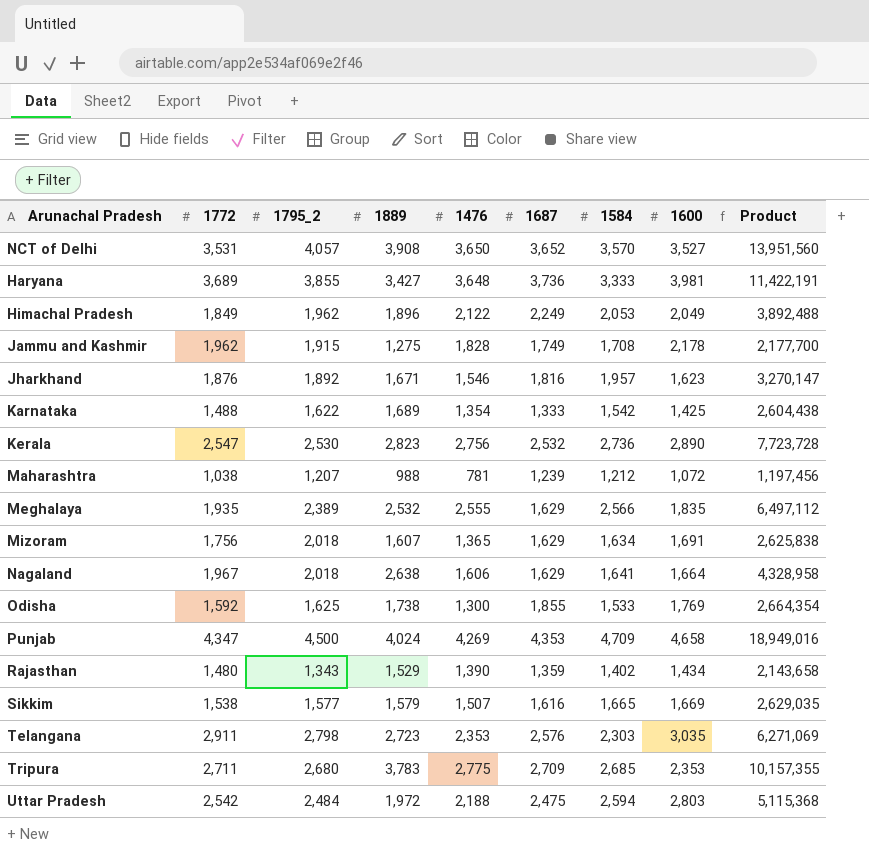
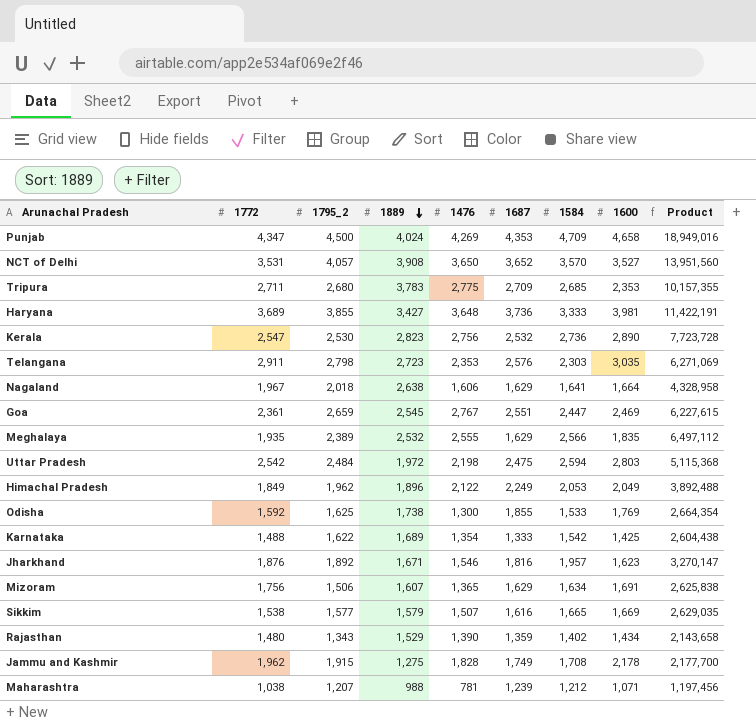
row order: none -> 1889 descending
row Goa: none -> 2,361 | 2,659 | 2,545 | 2,767 | 2,551 | 2,447 | 2,469 | 6,227,615
Uttar Pradesh | 1476: 2,188 -> 2,198
Mizoram | 1795_2: 2,018 -> 1,506
Maharashtra | 1600: 1,072 -> 1,071

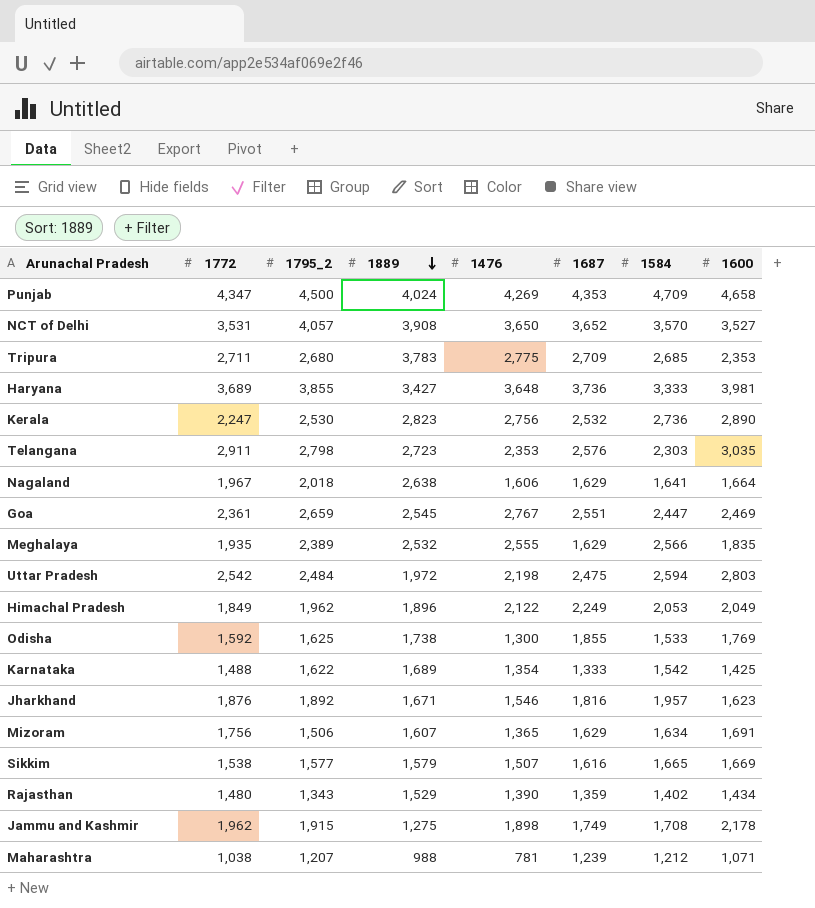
column Product | formula: [1889] * [1584] -> none
Kerala | 1772: 2,547 -> 2,247
Jammu and Kashmir | 1476: 1,828 -> 1,898

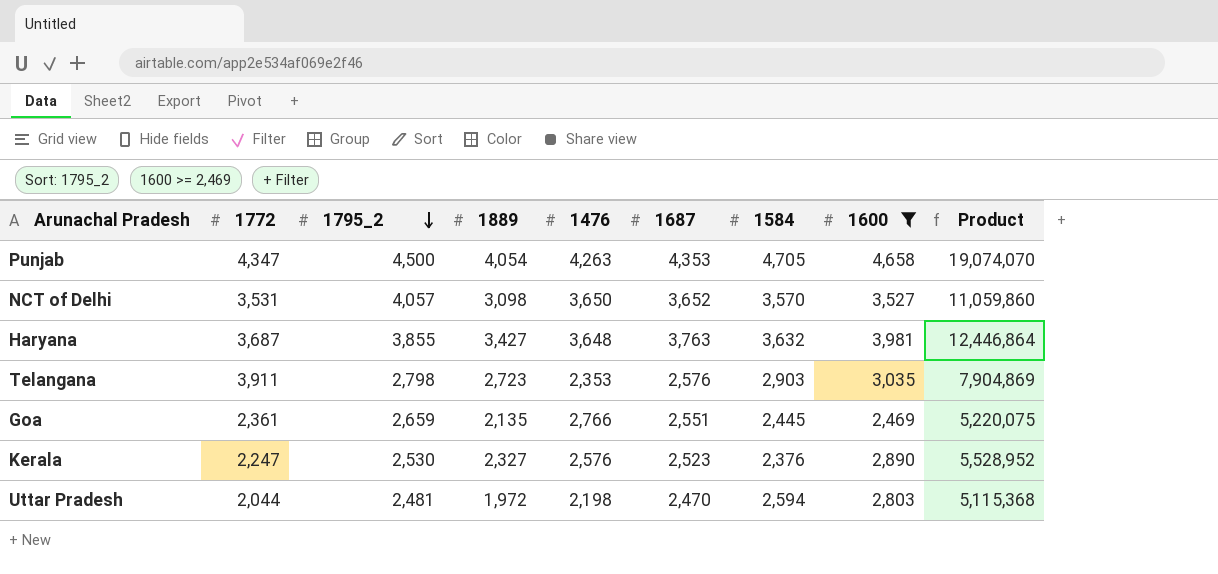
filter: none -> 1600 >= 2,469
row order: 1889 descending -> 1795_2 descending
column Product | formula: none -> [1889] * [1584]
Punjab | 1889: 4,024 -> 4,054
Punjab | 1476: 4,269 -> 4,263
Punjab | 1584: 4,709 -> 4,705
NCT of Delhi | 1889: 3,908 -> 3,098
Haryana | 1772: 3,689 -> 3,687
Haryana | 1687: 3,736 -> 3,763
Haryana | 1584: 3,333 -> 3,632
Telangana | 1772: 2,911 -> 3,911
Telangana | 1584: 2,303 -> 2,903
Goa | 1889: 2,545 -> 2,135
Goa | 1476: 2,767 -> 2,766
Goa | 1584: 2,447 -> 2,445
Kerala | 1889: 2,823 -> 2,327
Kerala | 1476: 2,756 -> 2,576
Kerala | 1687: 2,532 -> 2,523
Kerala | 1584: 2,736 -> 2,376
Uttar Pradesh | 1772: 2,542 -> 2,044
Uttar Pradesh | 1795_2: 2,484 -> 2,481
Uttar Pradesh | 1687: 2,475 -> 2,470

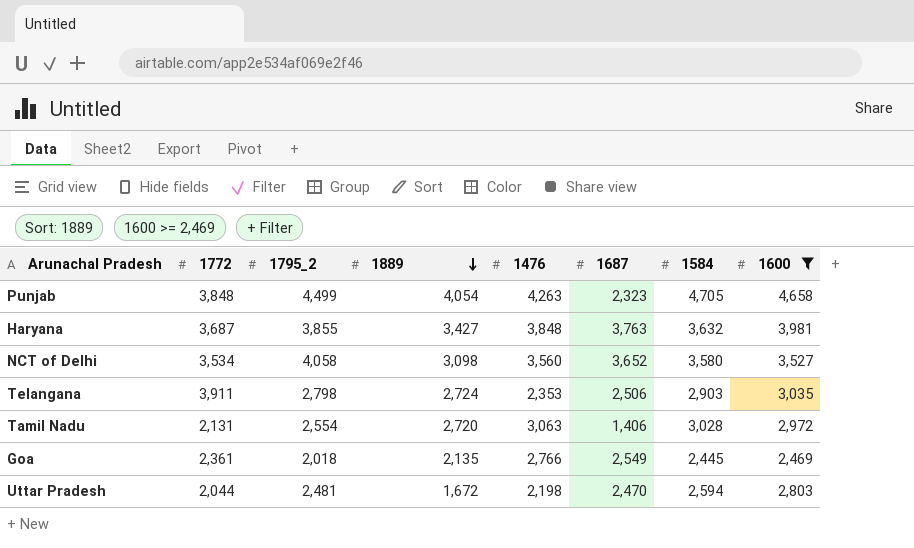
row order: 1795_2 descending -> 1889 descending
column Product | formula: [1889] * [1584] -> none
row Kerala: 2,247 | 2,530 | 2,327 | 2,576 | 2,523 | 2,376 | 2,890 | 5,528,952 -> none
Punjab | 1772: 4,347 -> 3,848
Punjab | 1795_2: 4,500 -> 4,499
Punjab | 1687: 4,353 -> 2,323
Haryana | 1476: 3,648 -> 3,848
NCT of Delhi | 1772: 3,531 -> 3,534
NCT of Delhi | 1795_2: 4,057 -> 4,058
NCT of Delhi | 1476: 3,650 -> 3,560
NCT of Delhi | 1584: 3,570 -> 3,580
Telangana | 1889: 2,723 -> 2,724
Telangana | 1687: 2,576 -> 2,506
row Tamil Nadu: none -> 2,131 | 2,554 | 2,720 | 3,063 | 1,406 | 3,028 | 2,972
Goa | 1795_2: 2,659 -> 2,018
Goa | 1687: 2,551 -> 2,549
Uttar Pradesh | 1889: 1,972 -> 1,672

